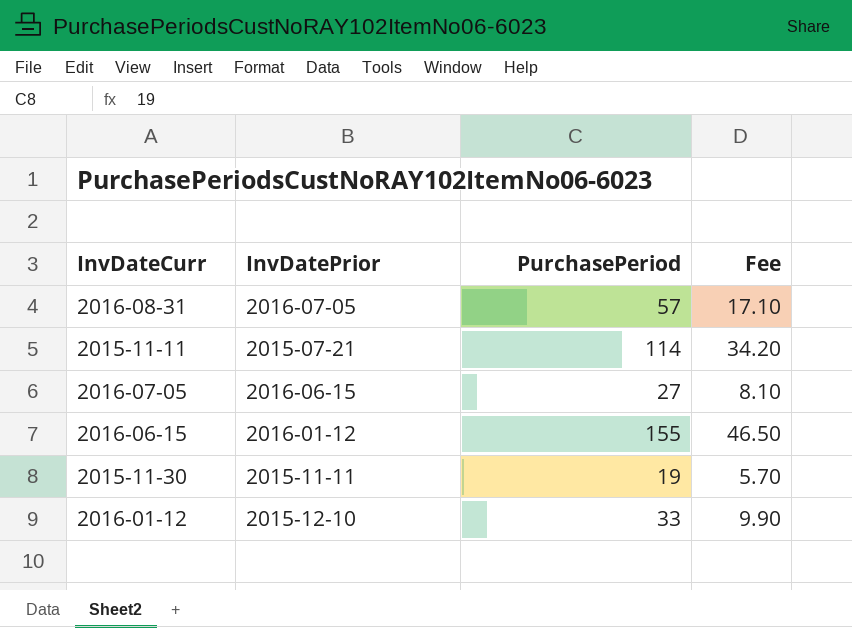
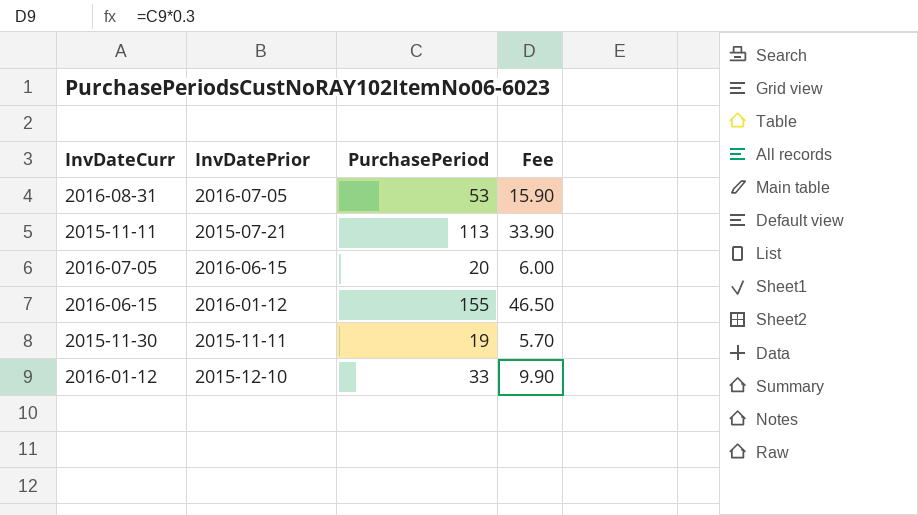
2016-08-31 | PurchasePeriod: 57 -> 53
2016-08-31 | Fee: 17.10 -> 15.90
2015-11-11 | PurchasePeriod: 114 -> 113
2015-11-11 | Fee: 34.20 -> 33.90
2016-07-05 | PurchasePeriod: 27 -> 20
2016-07-05 | Fee: 8.10 -> 6.00

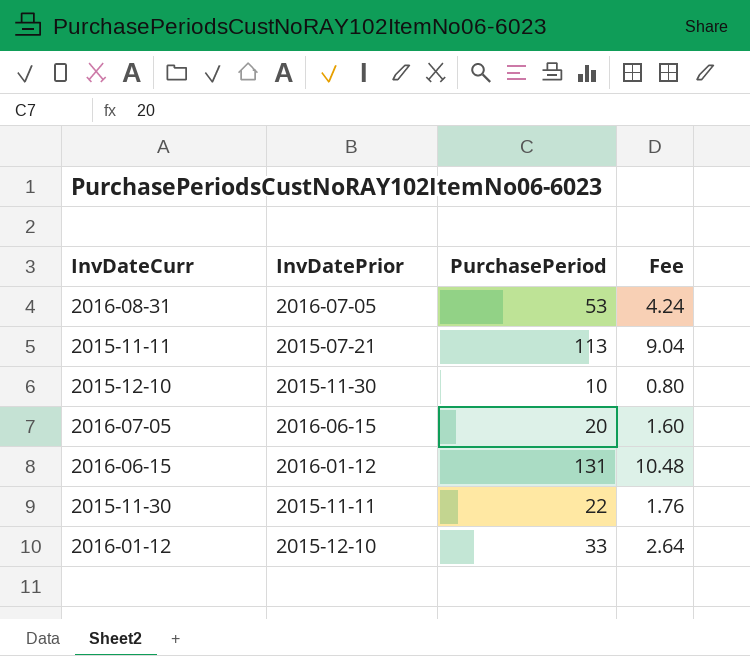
column Fee | formula: [PurchasePeriod] * 0.3 -> [PurchasePeriod] * 0.08
row 2015-12-10: none -> 2015-11-30 | 10 | 0.80
2016-06-15 | PurchasePeriod: 155 -> 131
2015-11-30 | PurchasePeriod: 19 -> 22

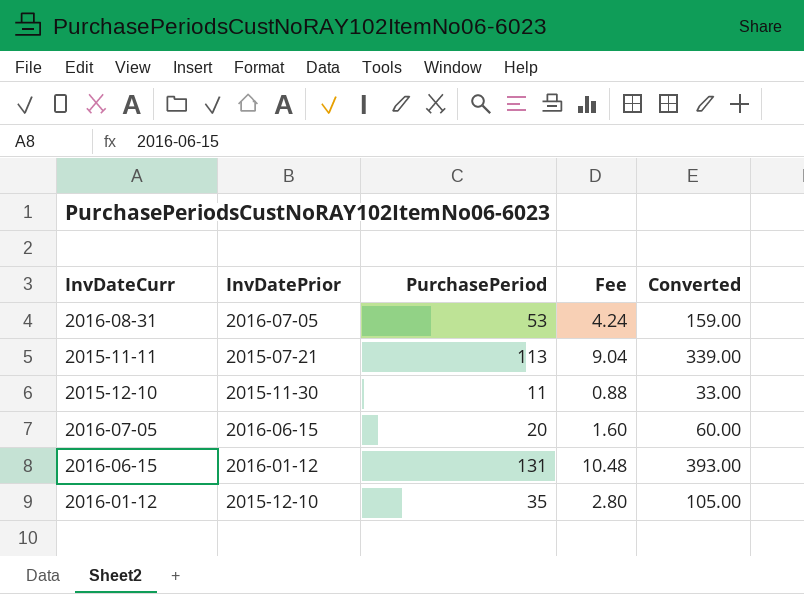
column Converted | formula: none -> [PurchasePeriod] * 3
row 2015-11-30: 2015-11-11 | 22 | 1.76 -> none
2015-12-10 | PurchasePeriod: 10 -> 11
2015-12-10 | Fee: 0.80 -> 0.88
2016-01-12 | PurchasePeriod: 33 -> 35
2016-01-12 | Fee: 2.64 -> 2.80

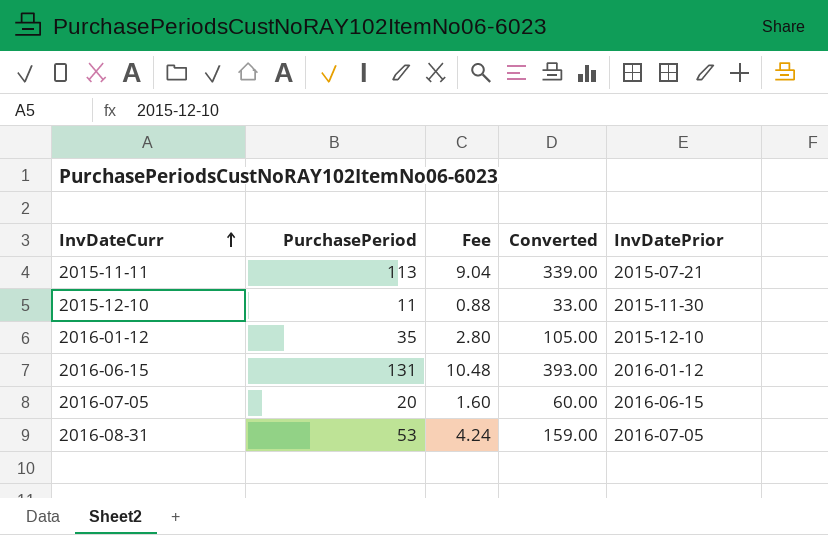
row order: none -> InvDateCurr ascending
column InvDatePrior | position: 2 -> 5

